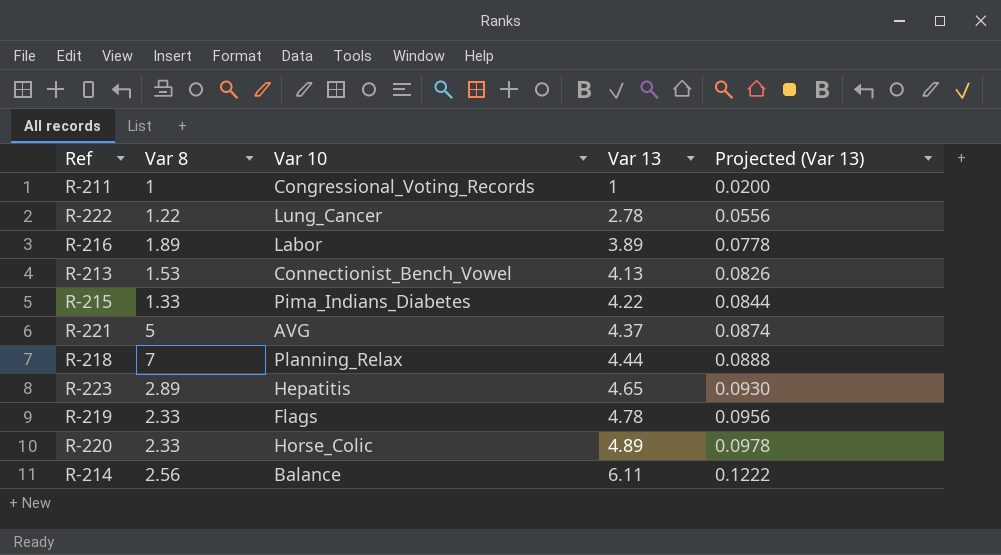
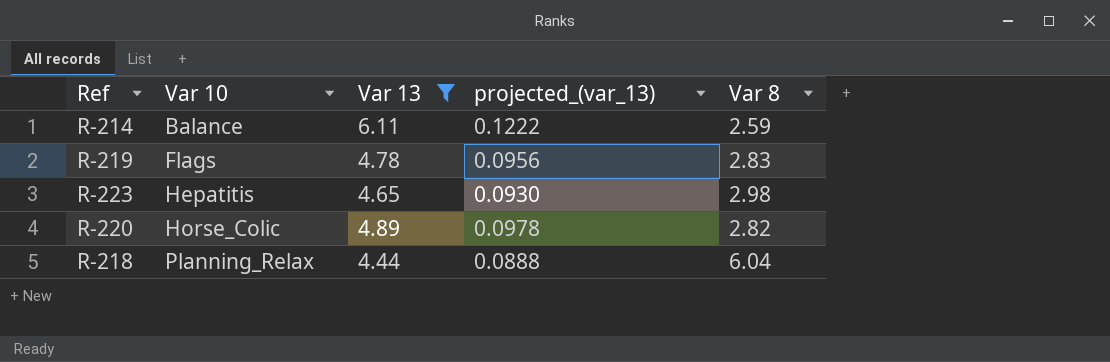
filter: none -> Var 13 >= 4.44
row order: Var 13 ascending -> Var 10 ascending
column name: Projected (Var 13) -> projected_(var_13)
column Var 8 | position: 2 -> 5
R-214 | Var 8: 2.56 -> 2.59
R-219 | Var 8: 2.33 -> 2.83
R-223 | Var 8: 2.89 -> 2.98
R-220 | Var 8: 2.33 -> 2.82
R-218 | Var 8: 7 -> 6.04

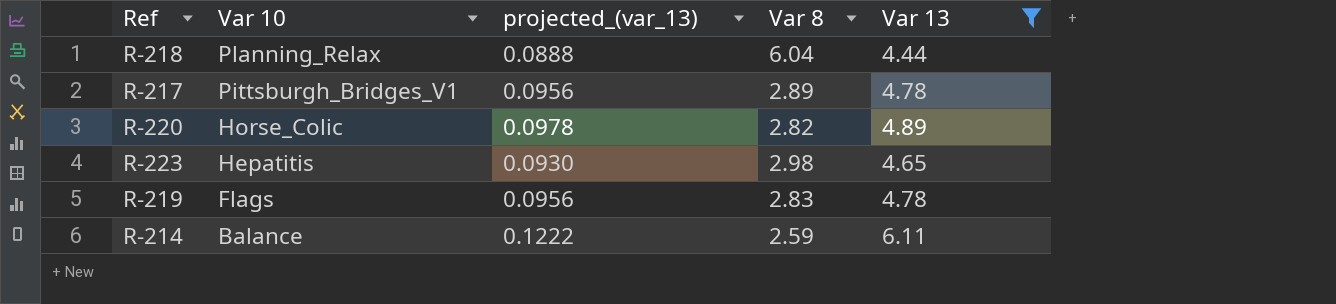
row order: Var 10 ascending -> Var 10 descending
column Var 13 | position: 3 -> 5
row R-217: none -> Pittsburgh_Bridges_V1 | 0.0956 | 2.89 | 4.78

